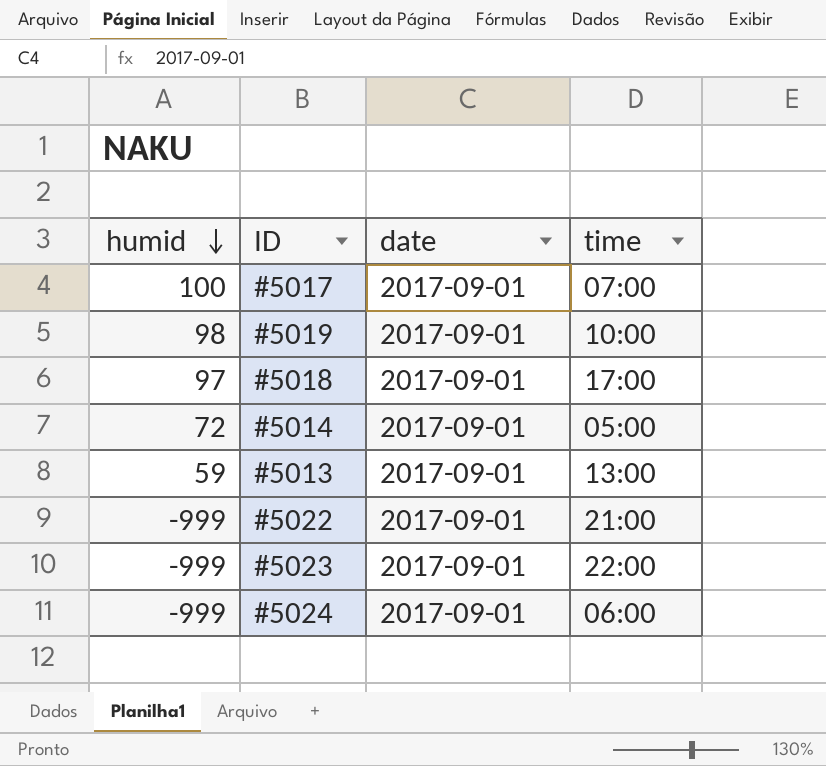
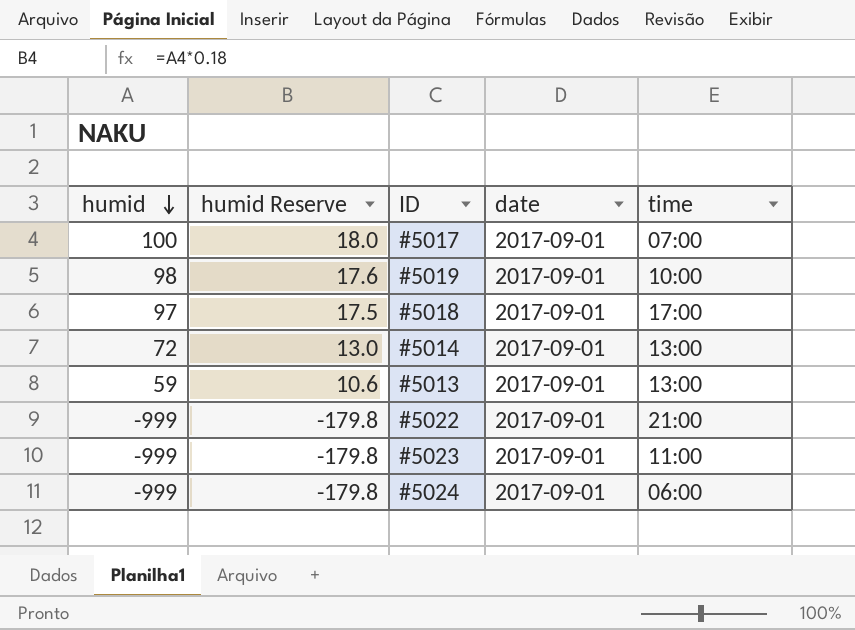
column humid Reserve | formula: none -> [humid] * 0.18
#5014 | time: 05:00 -> 13:00
#5023 | time: 22:00 -> 11:00

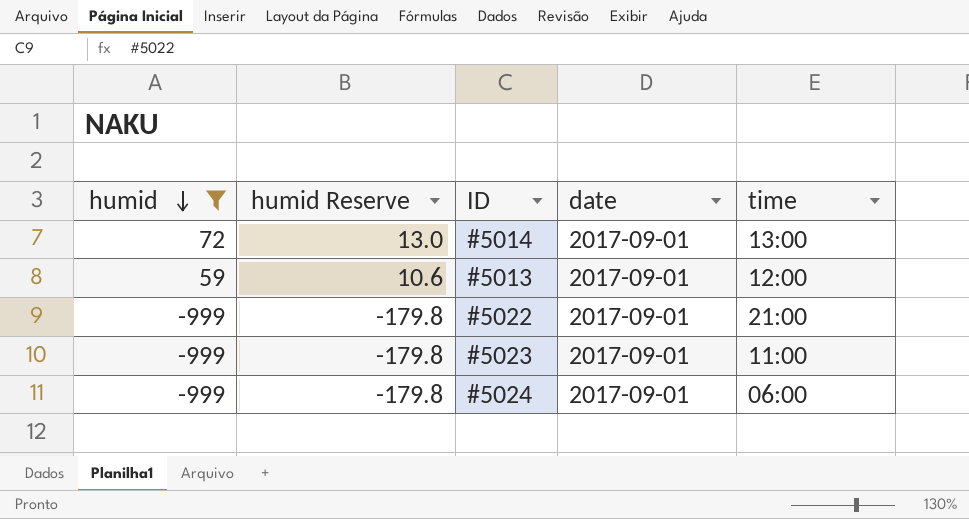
filter: none -> humid <= 72
#5013 | time: 13:00 -> 12:00

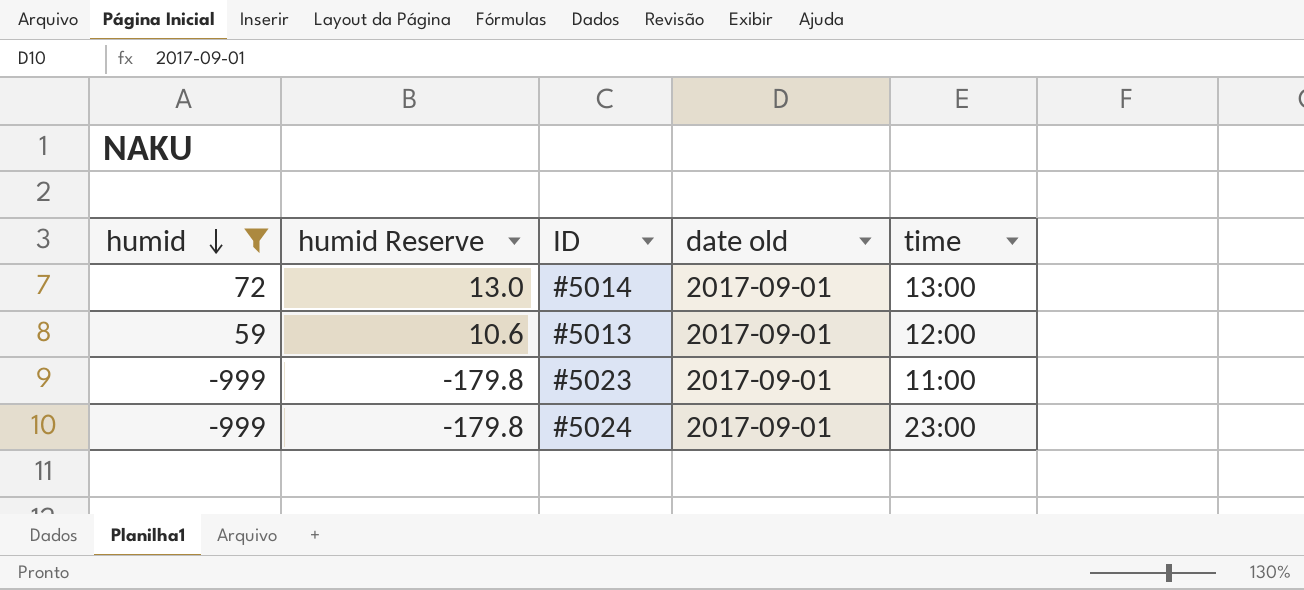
column name: date -> date old
row #5022: -999 | -179.8 | 2017-09-01 | 21:00 -> none
#5024 | time: 06:00 -> 23:00

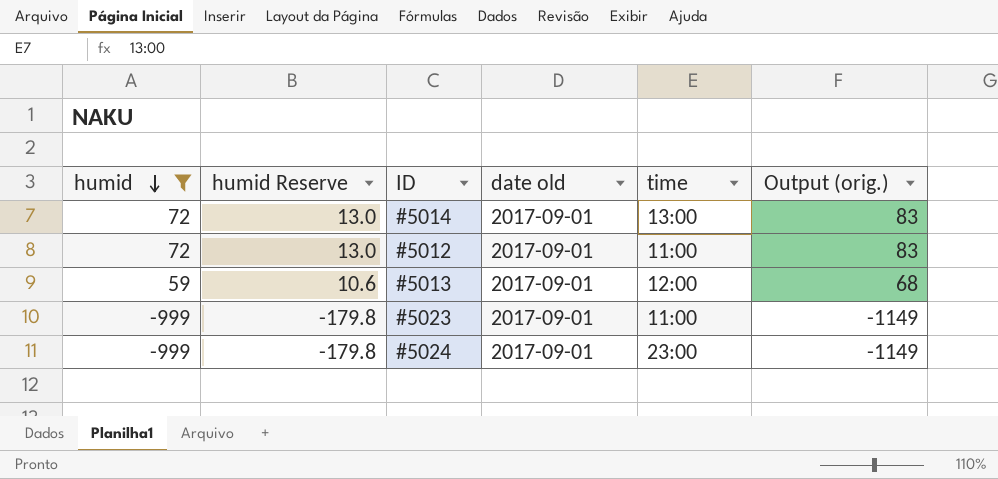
column Output (orig.) | formula: none -> [humid] * 1.15
row #5012: none -> 72 | 13.0 | 2017-09-01 | 11:00 | 83

